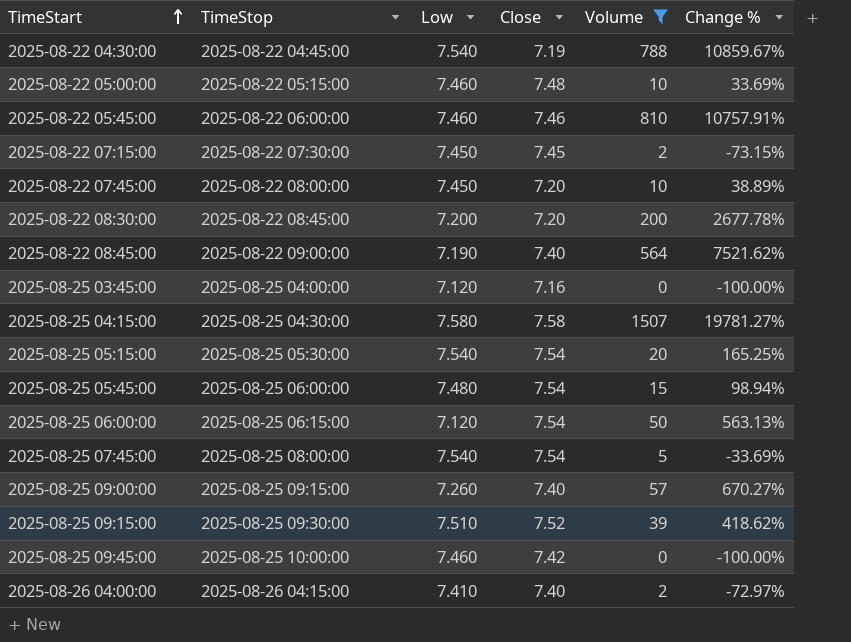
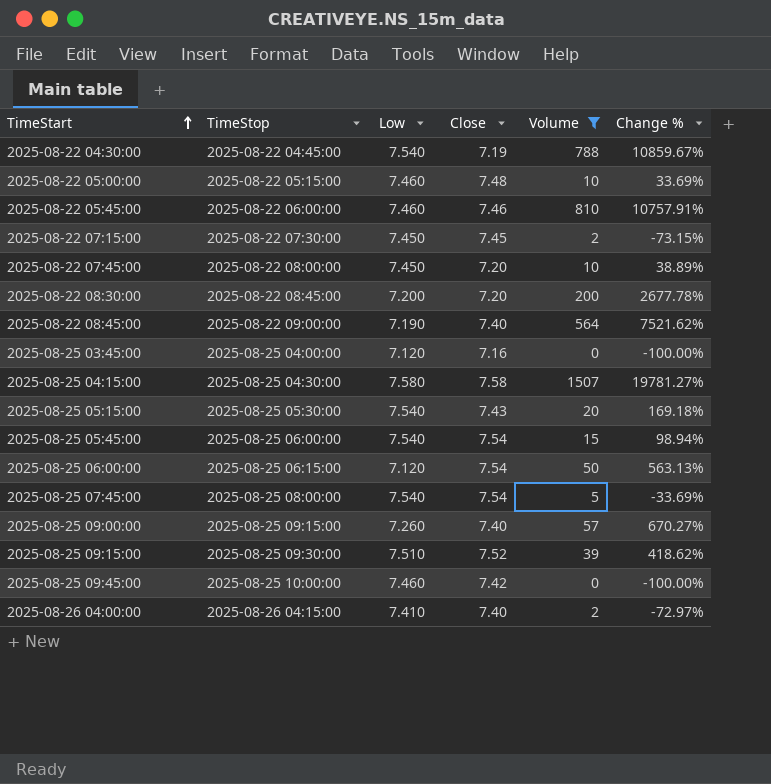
2025-08-25 05:15:00 | Close: 7.54 -> 7.43
2025-08-25 05:15:00 | Change %: 165.25% -> 169.18%
2025-08-25 05:45:00 | Low: 7.480 -> 7.540

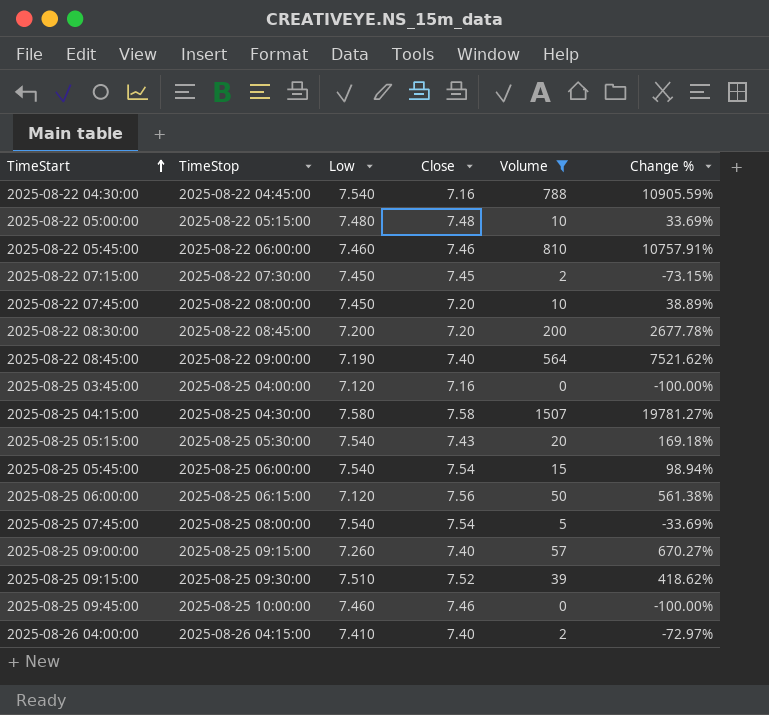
2025-08-22 04:30:00 | Close: 7.19 -> 7.16
2025-08-22 04:30:00 | Change %: 10859.67% -> 10905.59%
2025-08-22 05:00:00 | Low: 7.460 -> 7.480
2025-08-25 06:00:00 | Close: 7.54 -> 7.56
2025-08-25 06:00:00 | Change %: 563.13% -> 561.38%
2025-08-25 09:45:00 | Close: 7.42 -> 7.46

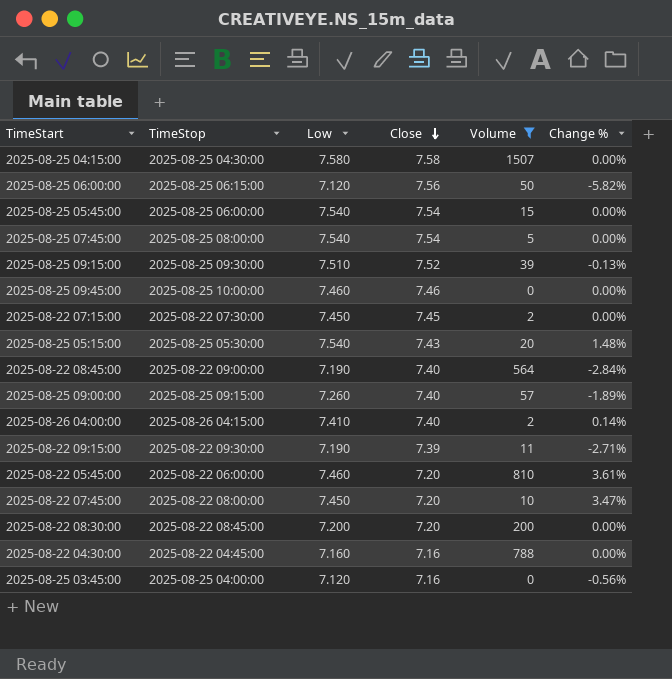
row order: TimeStart ascending -> Close descending
column Change % | formula: ([Volume] - [Close]) / [Close] -> ([Low] - [Close]) / [Close]
row 2025-08-22 05:00:00: 2025-08-22 05:15:00 | 7.480 | 7.48 | 10 | 33.69% -> none
row 2025-08-22 09:15:00: none -> 2025-08-22 09:30:00 | 7.190 | 7.39 | 11 | -2.71%
2025-08-22 05:45:00 | Close: 7.46 -> 7.20
2025-08-22 04:30:00 | Low: 7.540 -> 7.160

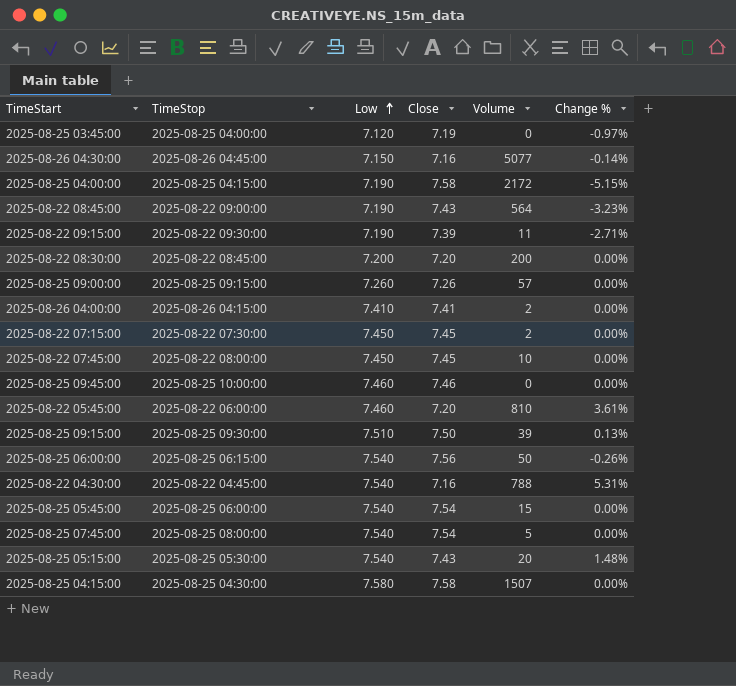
filter: Volume <= 1507 -> none
row order: Close descending -> Low ascending
2025-08-25 03:45:00 | Close: 7.16 -> 7.19
2025-08-25 03:45:00 | Change %: -0.56% -> -0.97%
2025-08-22 08:45:00 | Close: 7.40 -> 7.43
2025-08-22 08:45:00 | Change %: -2.84% -> -3.23%
2025-08-25 09:00:00 | Close: 7.40 -> 7.26
2025-08-25 09:00:00 | Change %: -1.89% -> 0.00%
2025-08-26 04:00:00 | Close: 7.40 -> 7.41
2025-08-26 04:00:00 | Change %: 0.14% -> 0.00%
2025-08-22 07:45:00 | Close: 7.20 -> 7.45
2025-08-22 07:45:00 | Change %: 3.47% -> 0.00%
2025-08-25 09:15:00 | Close: 7.52 -> 7.50
2025-08-25 09:15:00 | Change %: -0.13% -> 0.13%
2025-08-25 06:00:00 | Low: 7.120 -> 7.540
2025-08-25 06:00:00 | Change %: -5.82% -> -0.26%
2025-08-22 04:30:00 | Low: 7.160 -> 7.540
2025-08-22 04:30:00 | Change %: 0.00% -> 5.31%

